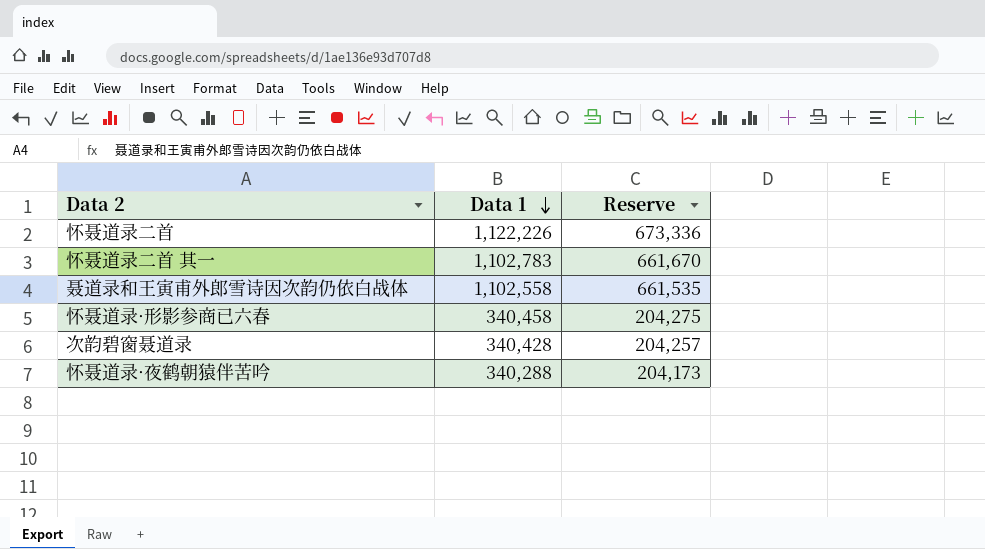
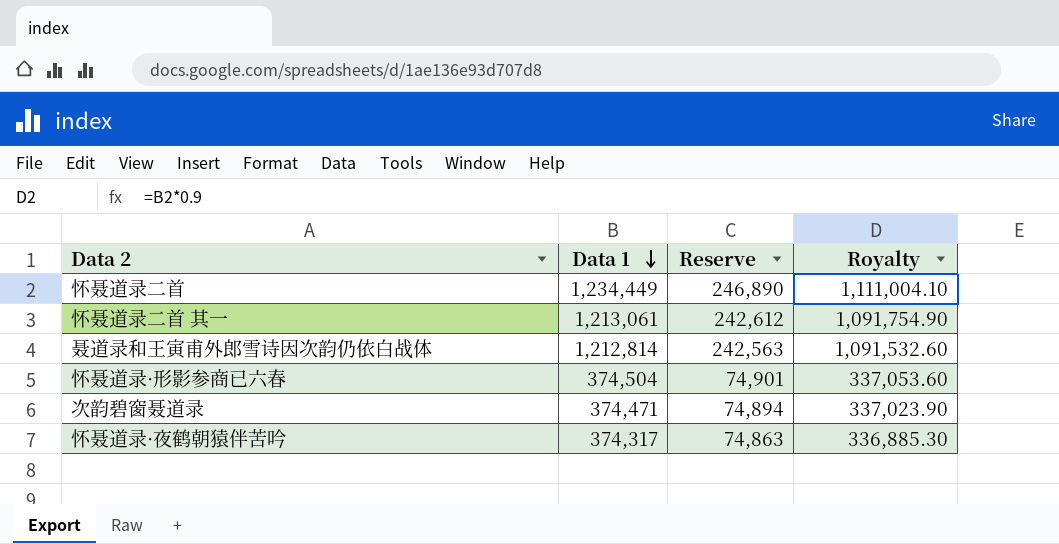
column Reserve | formula: [Data 1] * 0.6 -> [Data 1] * 0.2
column Royalty | formula: none -> [Data 1] * 0.9
怀聂道录二首 | Data 1: 1,122,226 -> 1,234,449
怀聂道录二首 其一 | Data 1: 1,102,783 -> 1,213,061
聂道录和王寅甫外郎雪诗因次韵仍依白战体 | Data 1: 1,102,558 -> 1,212,814
怀聂道录·形影参商已六春 | Data 1: 340,458 -> 374,504
次韵碧窗聂道录 | Data 1: 340,428 -> 374,471
怀聂道录·夜鹤朝猿伴苦吟 | Data 1: 340,288 -> 374,317

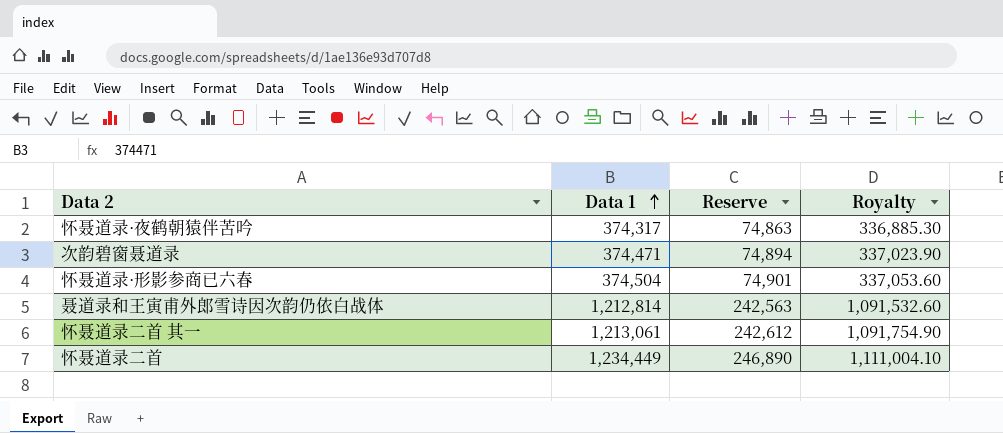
row order: Data 1 descending -> Data 1 ascending

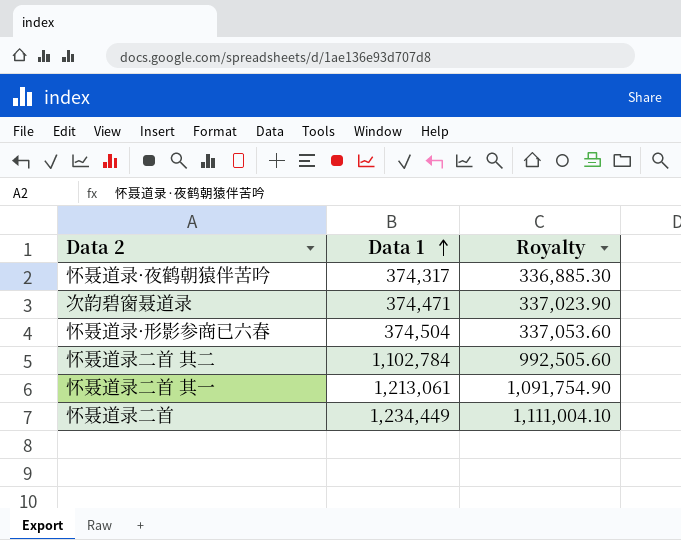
column Reserve | formula: [Data 1] * 0.2 -> none
row 聂道录和王寅甫外郎雪诗因次韵仍依白战体: 1,212,814 | 242,563 | 1,091,532.60 -> none
row 怀聂道录二首 其二: none -> 1,102,784 | 992,505.60

